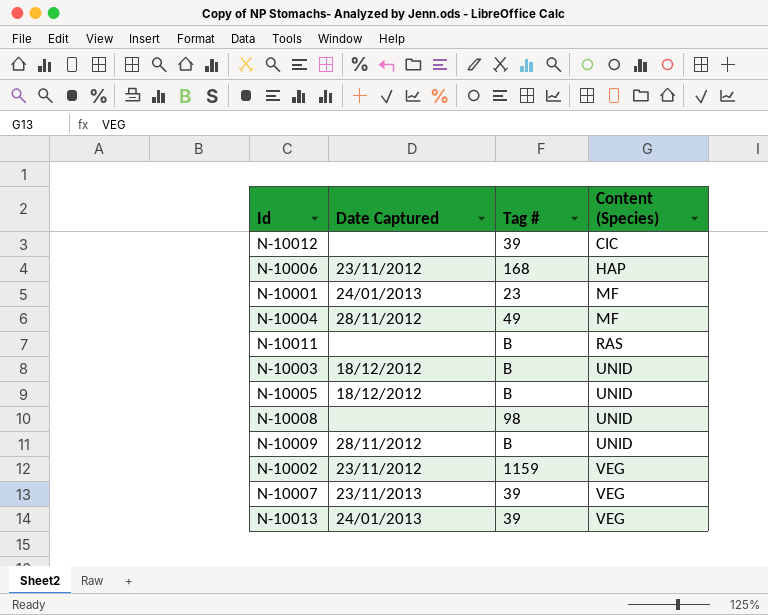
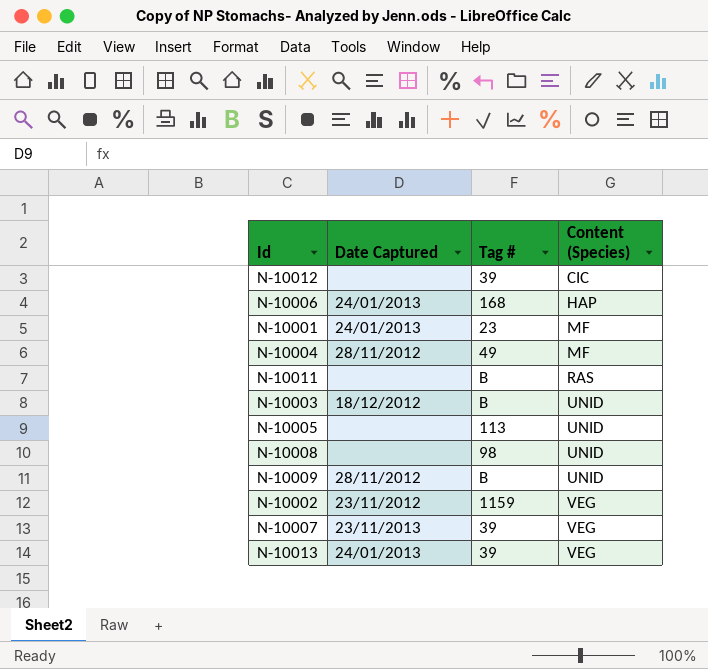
N-10006 | Date Captured: 23/11/2012 -> 24/01/2013
N-10005 | Date Captured: 18/12/2012 -> none
N-10005 | Tag #: B -> 113

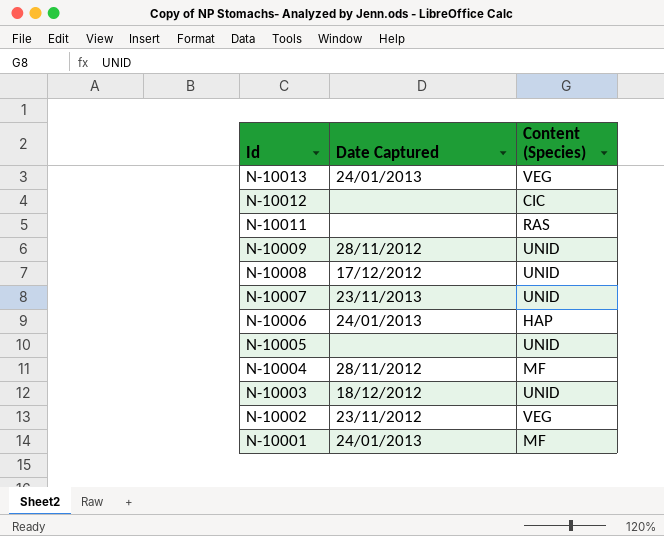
row order: Content (Species) ascending -> Id descending
column Tag # | position: 3 -> none
N-10008 | Date Captured: none -> 17/12/2012
N-10007 | Content (Species): VEG -> UNID

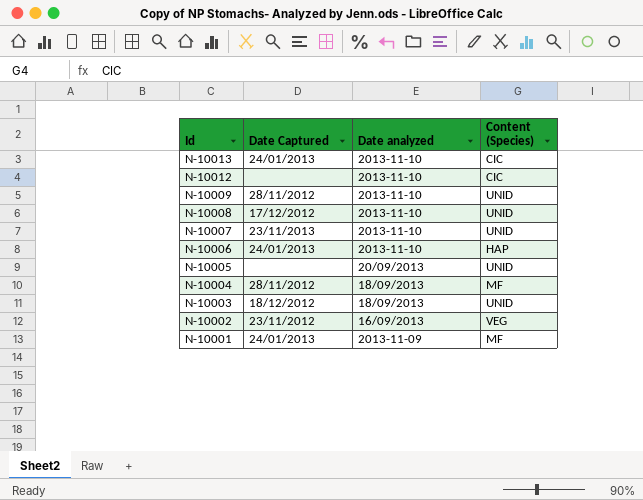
column Date analyzed | position: none -> 3
row N-10011: none | RAS -> none
N-10013 | Content (Species): VEG -> CIC

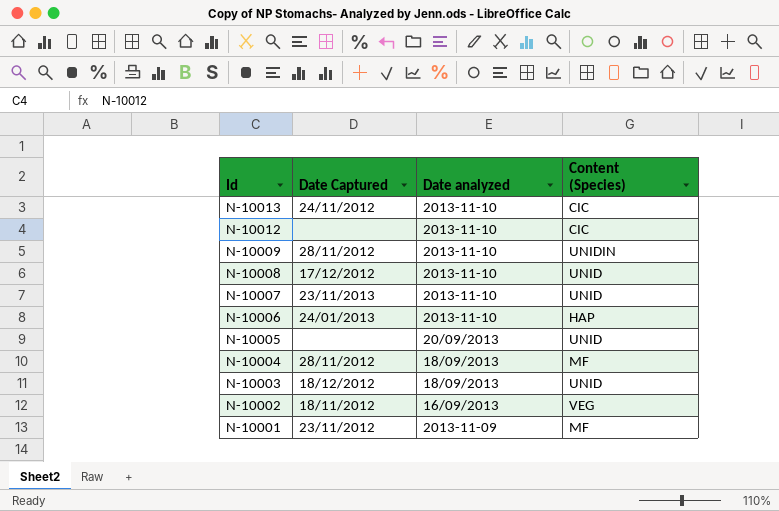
N-10013 | Date Captured: 24/01/2013 -> 24/11/2012
N-10009 | Content (Species): UNID -> UNIDIN
N-10002 | Date Captured: 23/11/2012 -> 18/11/2012
N-10001 | Date Captured: 24/01/2013 -> 23/11/2012

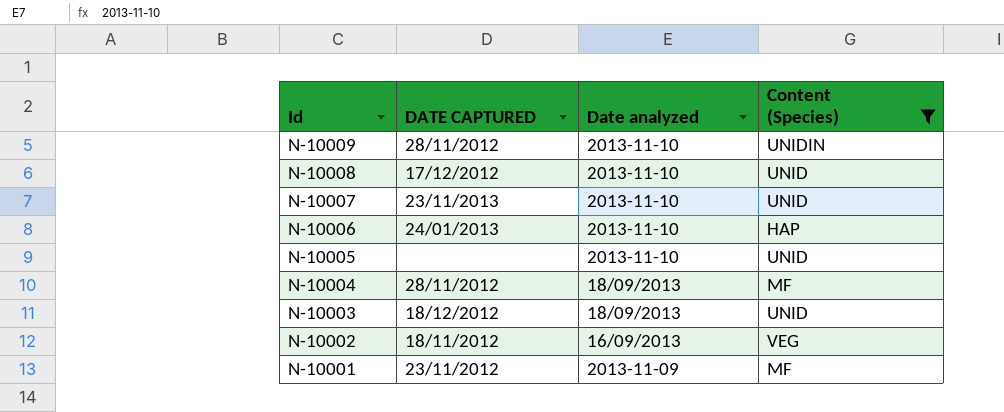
filter: none -> Content (Species) != CIC
column name: Date Captured -> DATE CAPTURED
N-10005 | Date analyzed: 20/09/2013 -> 2013-11-10

